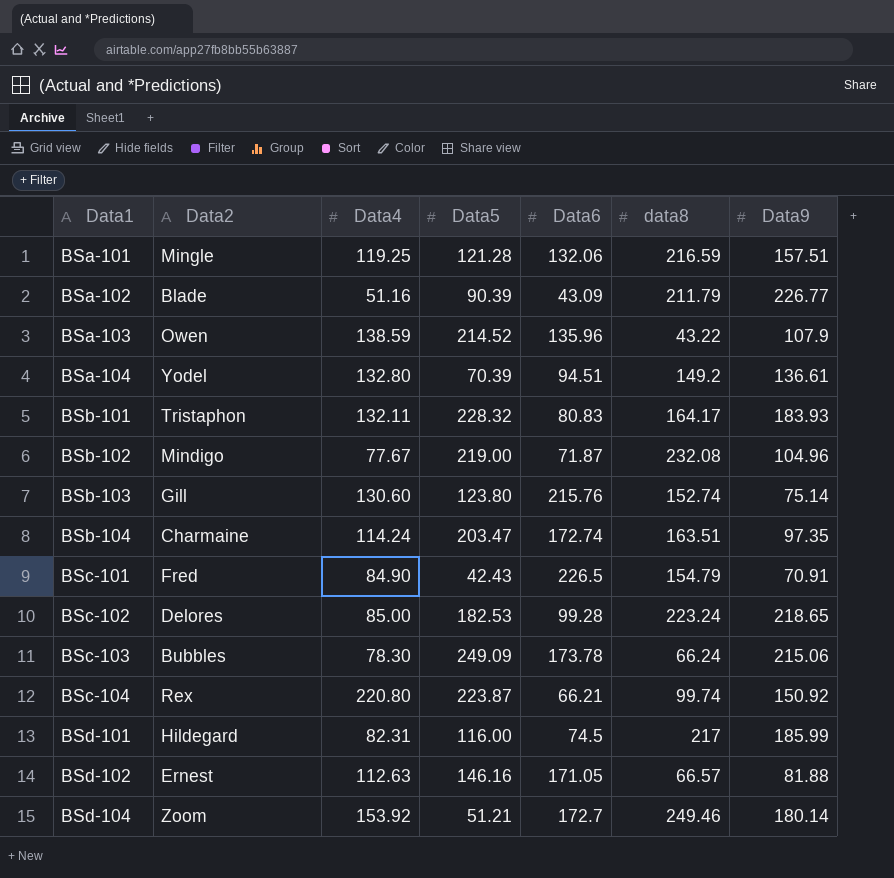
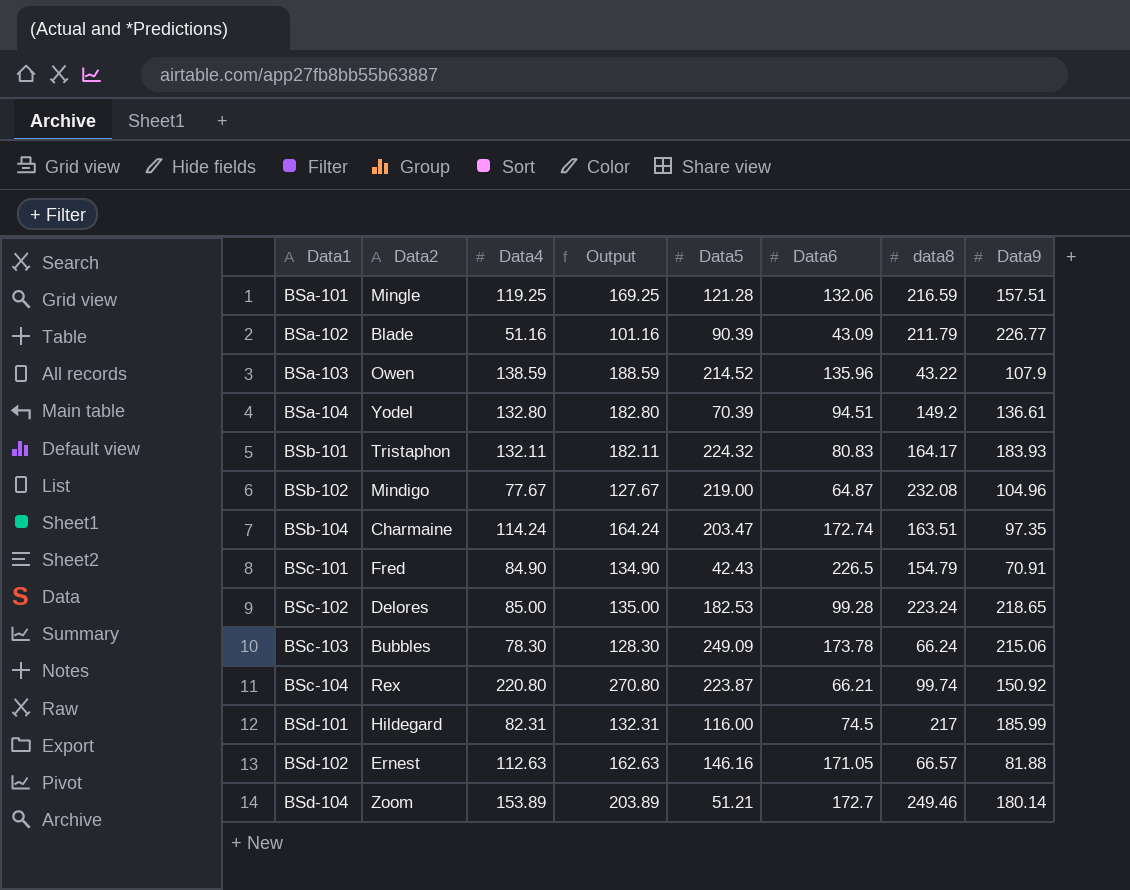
column Output | formula: none -> [Data4] + 50
row BSb-103: Gill | 130.60 | 123.80 | 215.76 | 152.74 | 75.14 -> none
BSb-101 | Data5: 228.32 -> 224.32
BSb-102 | Data6: 71.87 -> 64.87
BSd-104 | Data4: 153.92 -> 153.89

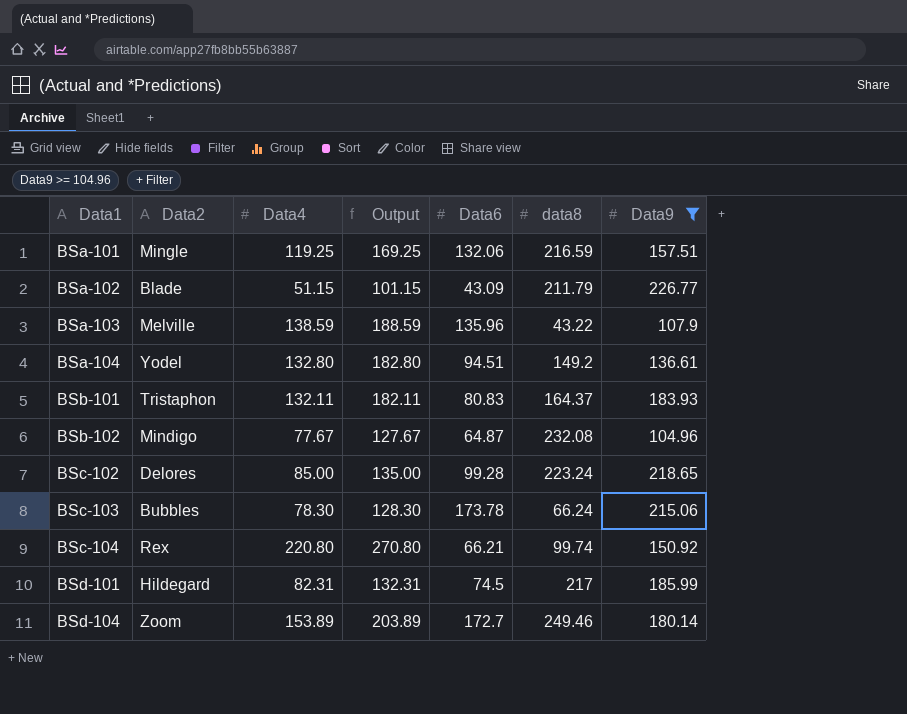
filter: none -> Data9 >= 104.96
column Data5 | position: 5 -> none
BSa-102 | Data4: 51.16 -> 51.15
BSa-102 | Output: 101.16 -> 101.15
BSa-103 | Data2: Owen -> Melville
BSb-101 | data8: 164.17 -> 164.37

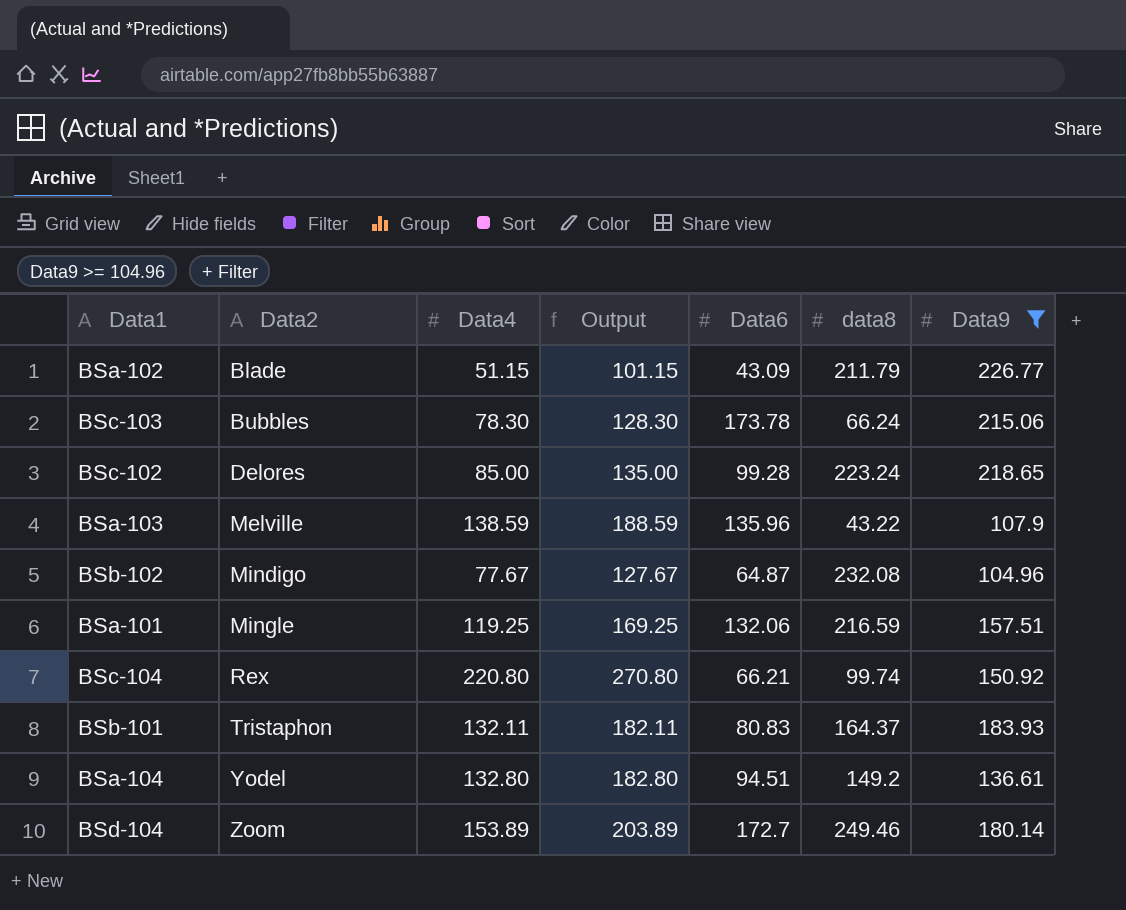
row order: Data1 ascending -> Data2 ascending
row BSd-101: Hildegard | 82.31 | 132.31 | 74.5 | 217 | 185.99 -> none

